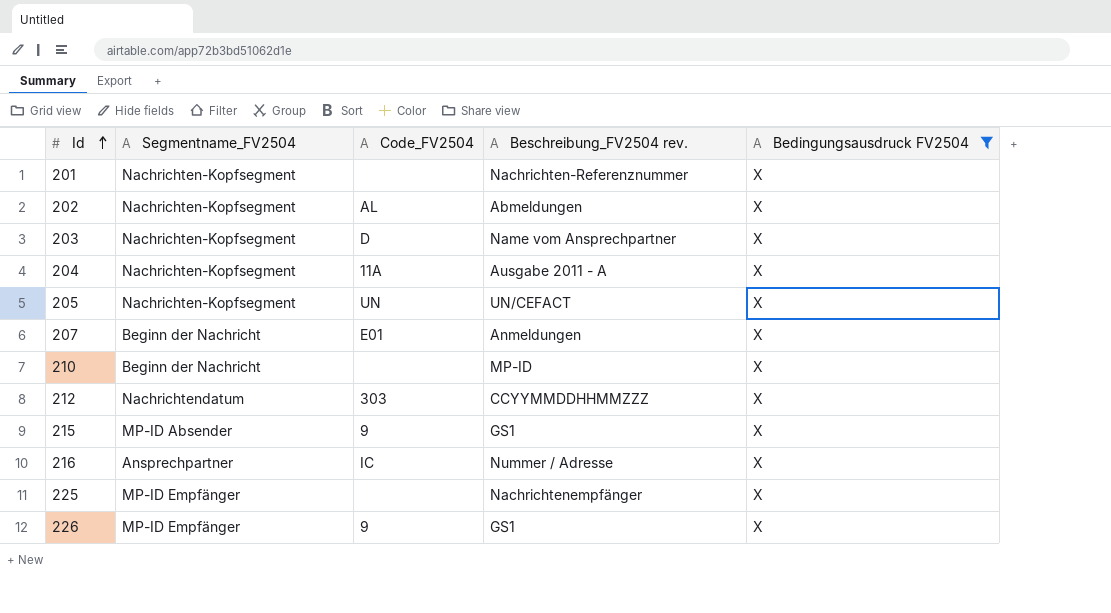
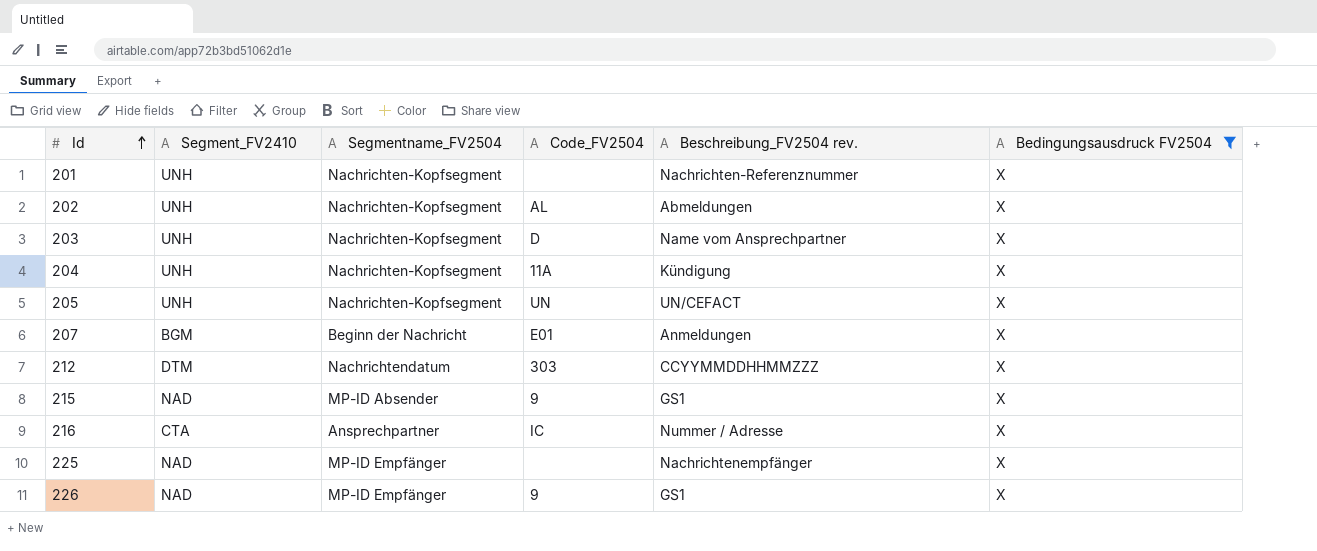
column Segment_FV2410 | position: none -> 2
row 210: Beginn der Nachricht | none | MP-ID | X -> none
204 | Beschreibung_FV2504 rev.: Ausgabe 2011 - A -> Kündigung

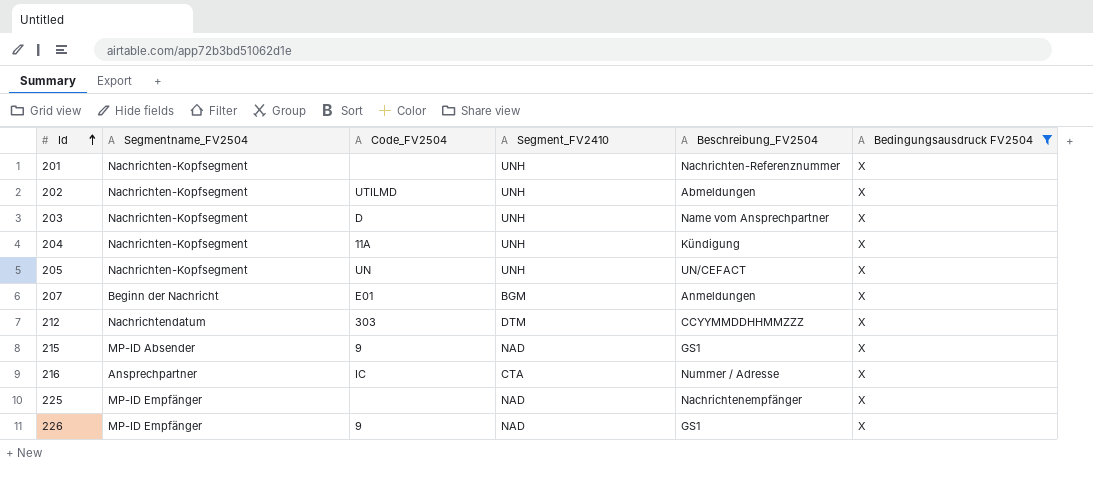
column Segment_FV2410 | position: 2 -> 4
column name: Beschreibung_FV2504 rev. -> Beschreibung_FV2504
202 | Code_FV2504: AL -> UTILMD

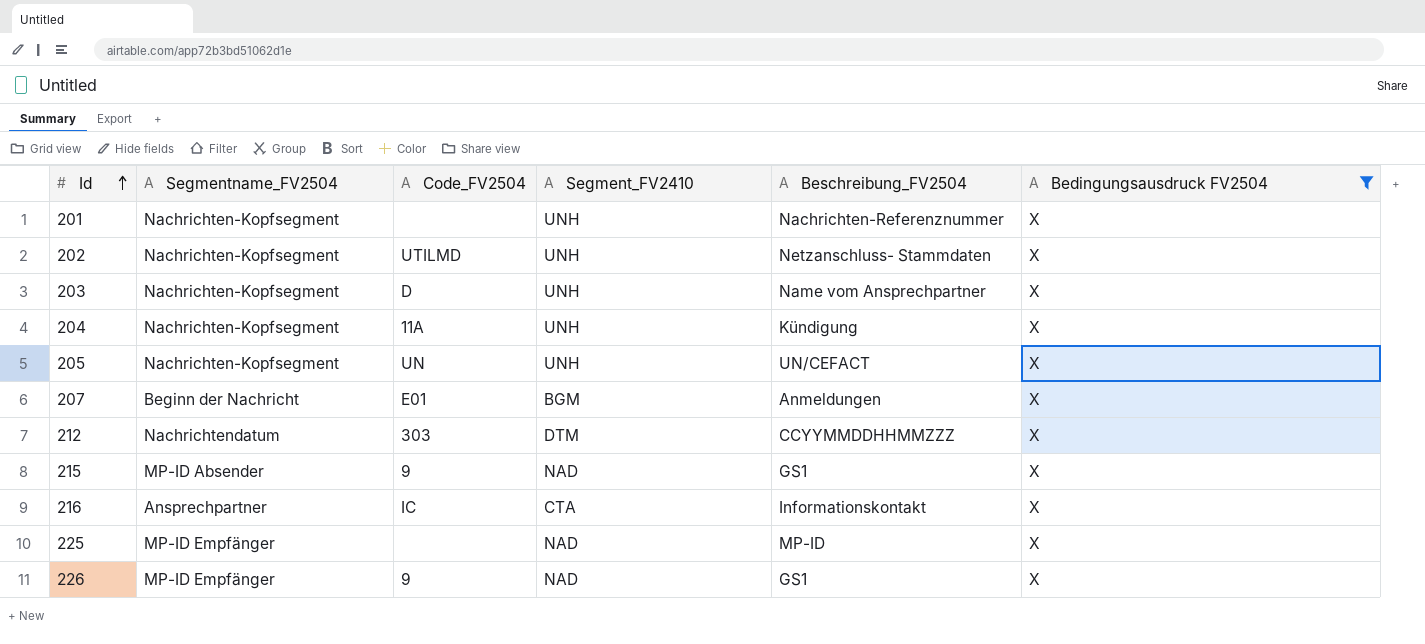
202 | Beschreibung_FV2504: Abmeldungen -> Netzanschluss- Stammdaten
216 | Beschreibung_FV2504: Nummer / Adresse -> Informationskontakt
225 | Beschreibung_FV2504: Nachrichtenempfänger -> MP-ID

